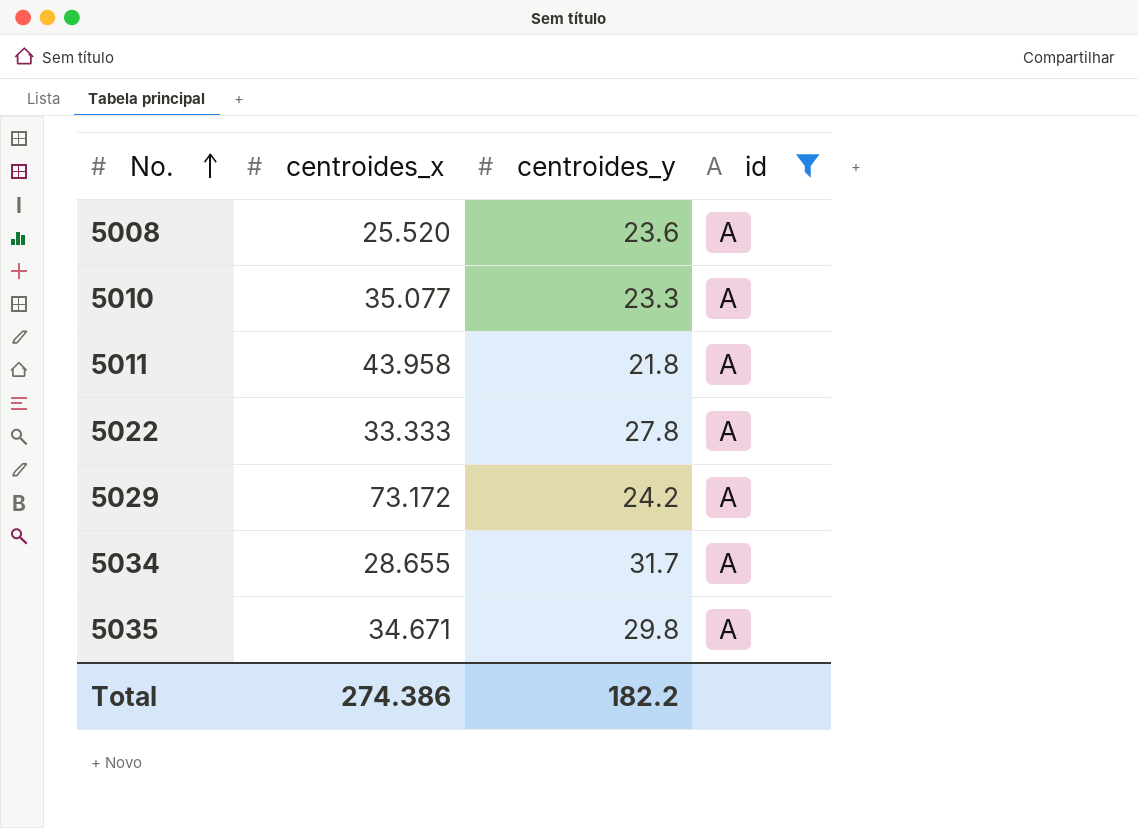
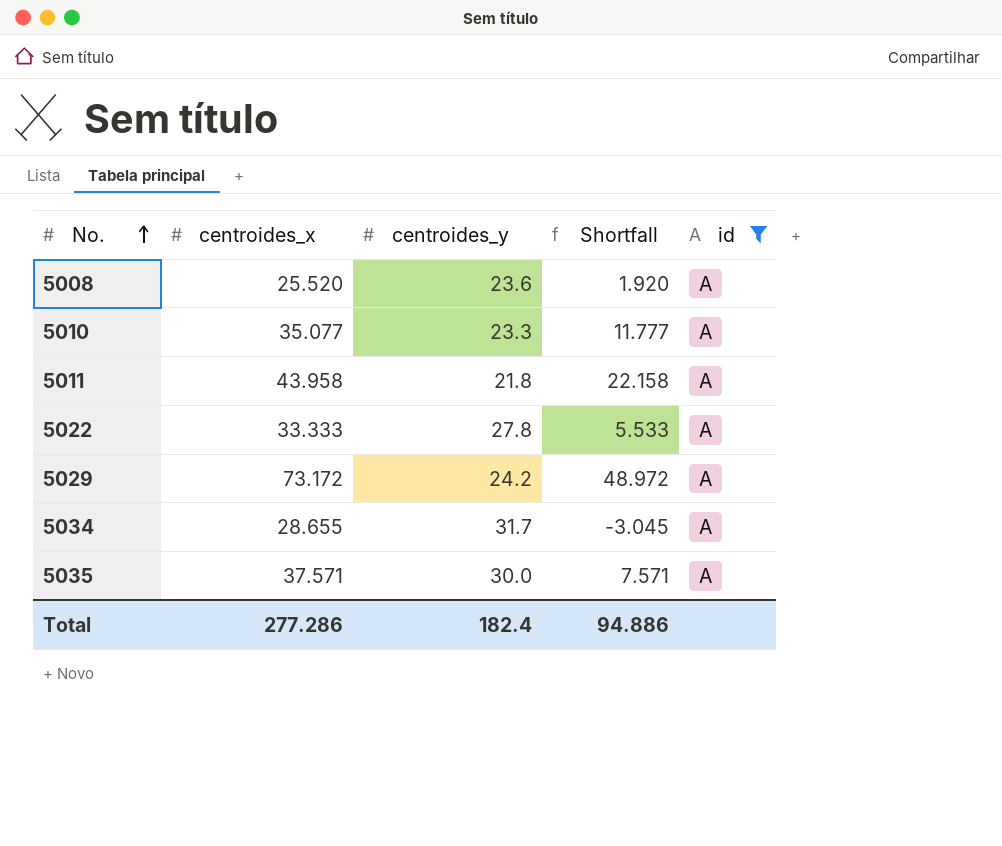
column Shortfall | formula: none -> [centroides_x] - [centroides_y]
5035 | centroides_x: 34.671 -> 37.571
5035 | centroides_y: 29.8 -> 30.0
Total | centroides_x: 274.386 -> 277.286
Total | centroides_y: 182.2 -> 182.4

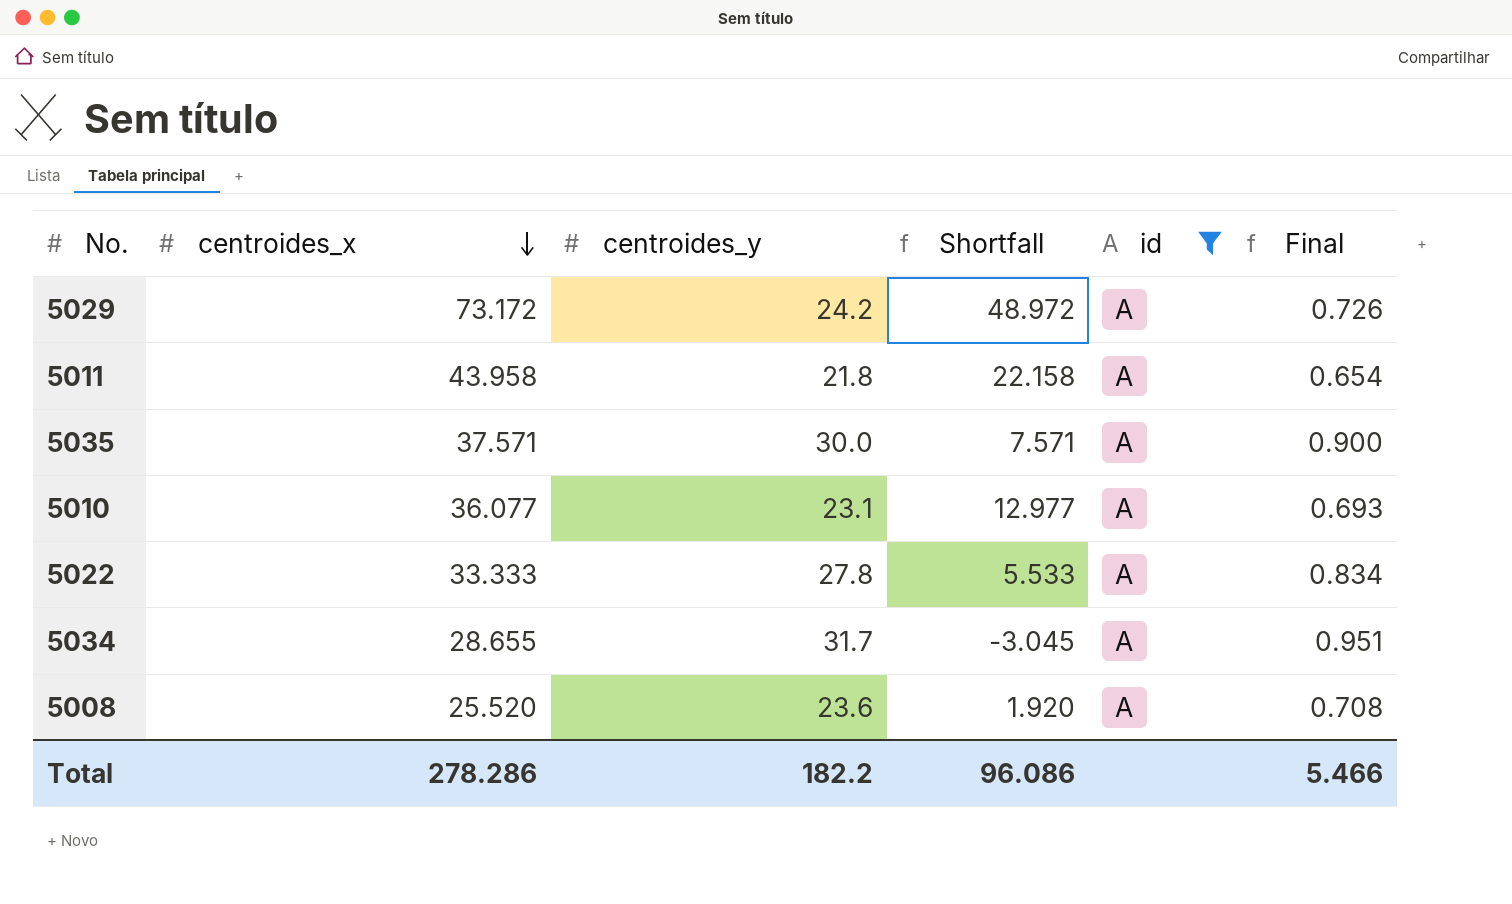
row order: No. ascending -> centroides_x descending
column Final | formula: none -> [centroides_y] * 0.03
5010 | centroides_x: 35.077 -> 36.077
5010 | centroides_y: 23.3 -> 23.1
5010 | Shortfall: 11.777 -> 12.977
Total | centroides_x: 277.286 -> 278.286
Total | centroides_y: 182.4 -> 182.2
Total | Shortfall: 94.886 -> 96.086

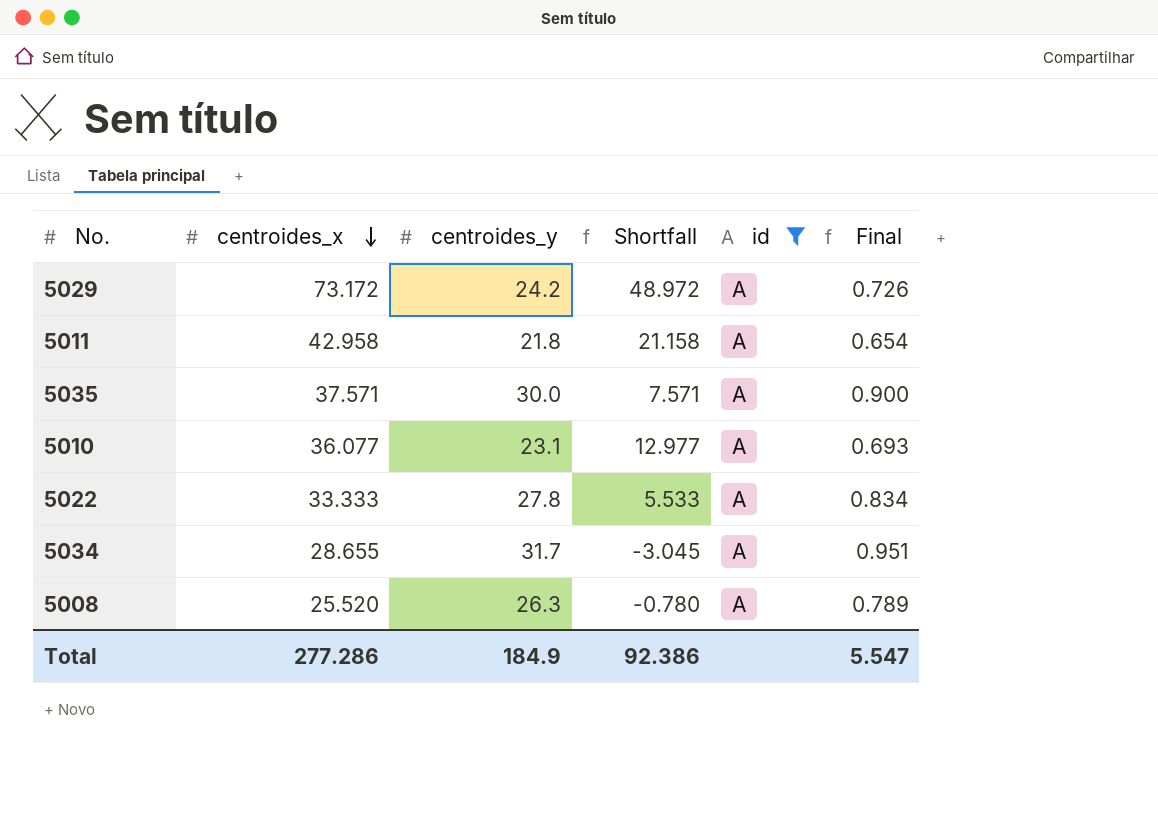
5011 | centroides_x: 43.958 -> 42.958
5011 | Shortfall: 22.158 -> 21.158
5008 | centroides_y: 23.6 -> 26.3
5008 | Shortfall: 1.920 -> -0.780
5008 | Final: 0.708 -> 0.789
Total | centroides_x: 278.286 -> 277.286
Total | centroides_y: 182.2 -> 184.9
Total | Shortfall: 96.086 -> 92.386
Total | Final: 5.466 -> 5.547

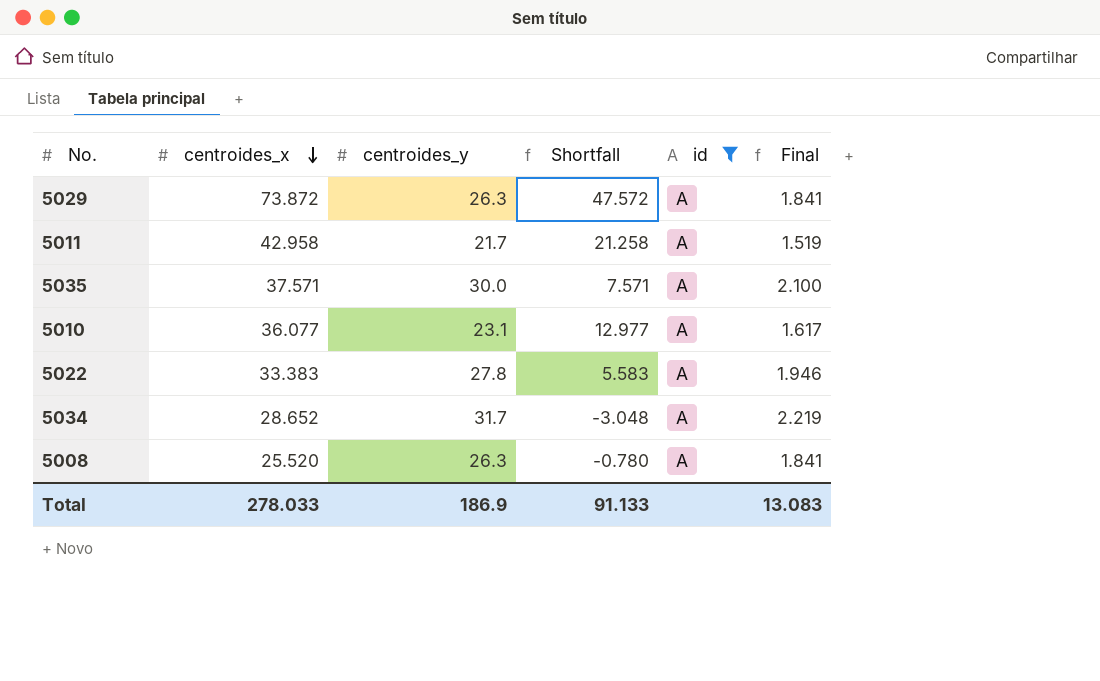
column Final | formula: [centroides_y] * 0.03 -> [centroides_y] * 0.07
5029 | centroides_x: 73.172 -> 73.872
5029 | centroides_y: 24.2 -> 26.3
5029 | Shortfall: 48.972 -> 47.572
5011 | centroides_y: 21.8 -> 21.7
5011 | Shortfall: 21.158 -> 21.258
5022 | centroides_x: 33.333 -> 33.383
5022 | Shortfall: 5.533 -> 5.583
5034 | centroides_x: 28.655 -> 28.652
5034 | Shortfall: -3.045 -> -3.048
Total | centroides_x: 277.286 -> 278.033
Total | centroides_y: 184.9 -> 186.9
Total | Shortfall: 92.386 -> 91.133
Total | Final: 5.547 -> 13.083

